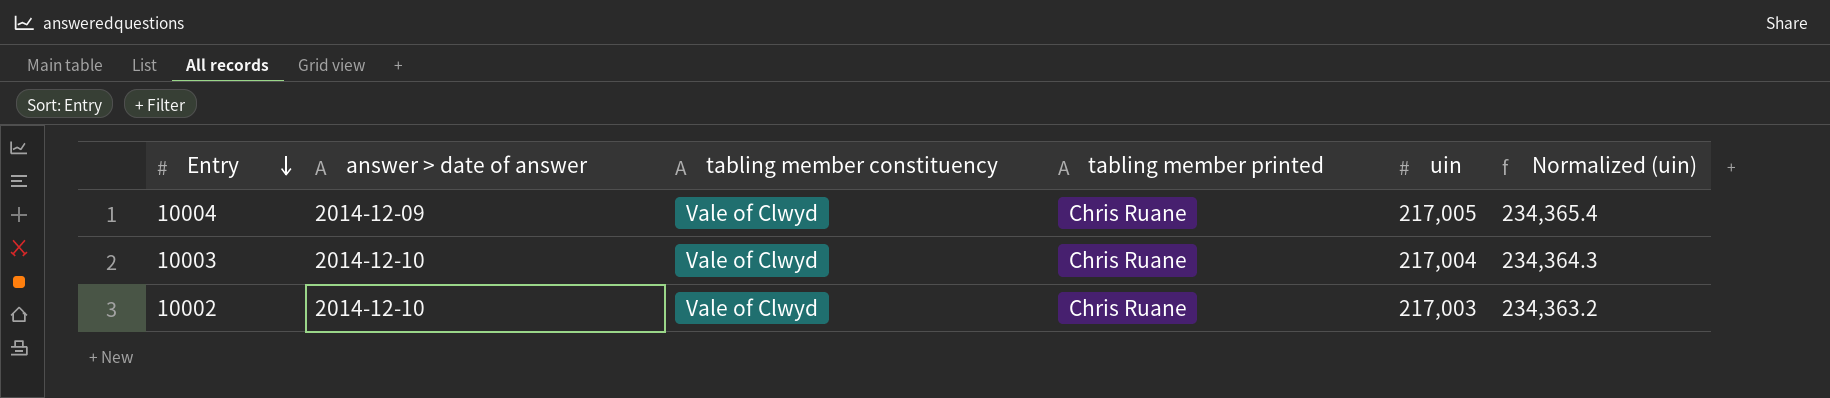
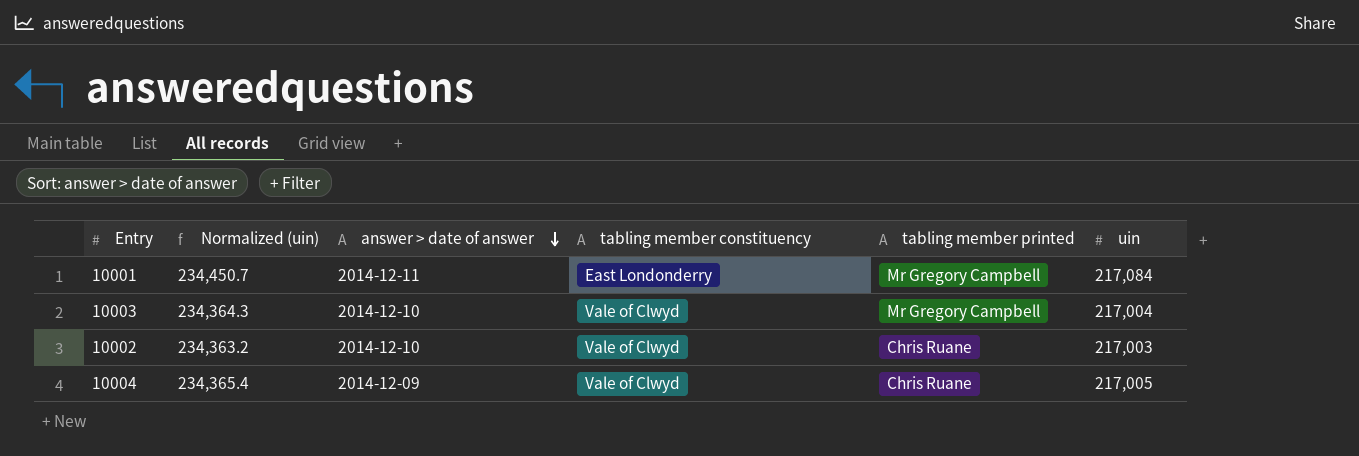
row order: Entry descending -> answer > date of answer descending
column Normalized (uin) | position: 6 -> 2
row 10001: none -> 234,450.7 | 2014-12-11 | East Londonderry | Mr Gregory Campbell | 217,084
10003 | tabling member printed: Chris Ruane -> Mr Gregory Campbell

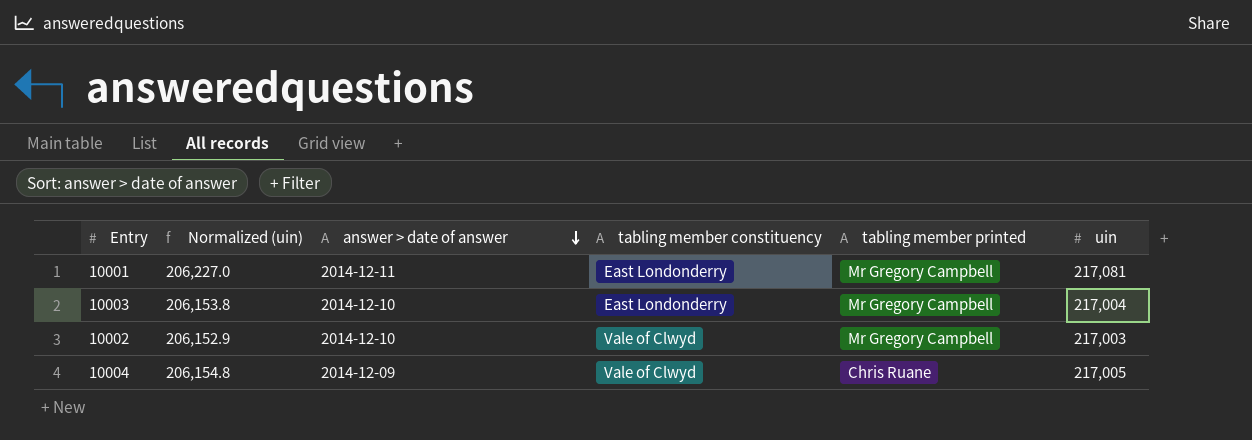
column Normalized (uin) | formula: [uin] * 1.08 -> [uin] * 0.95
10001 | uin: 217,084 -> 217,081
10003 | tabling member constituency: Vale of Clwyd -> East Londonderry
10002 | tabling member printed: Chris Ruane -> Mr Gregory Campbell

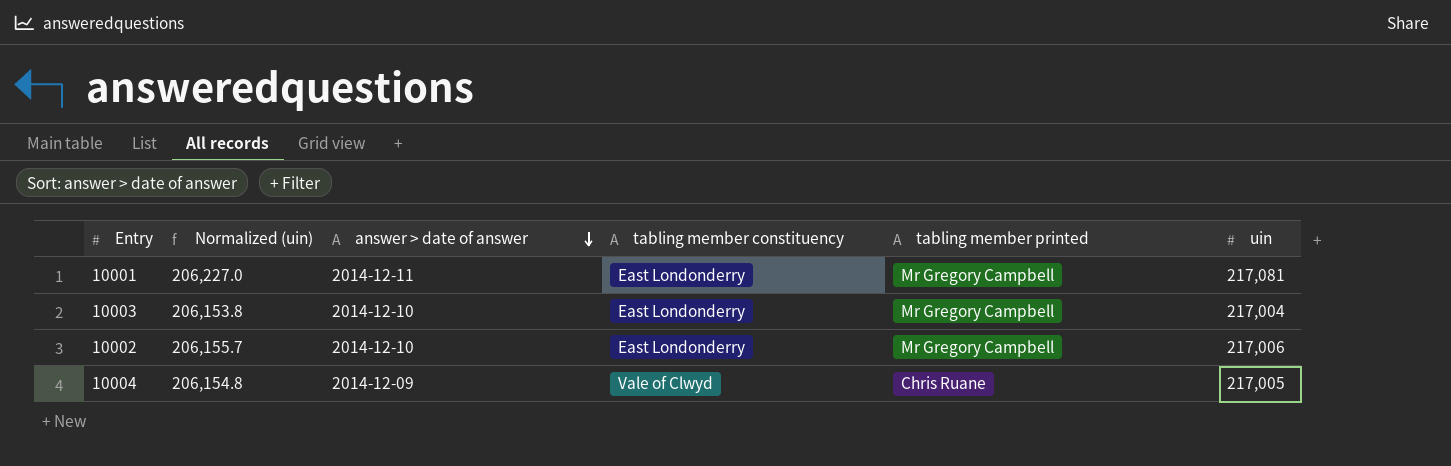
10002 | Normalized (uin): 206,152.9 -> 206,155.7
10002 | tabling member constituency: Vale of Clwyd -> East Londonderry
10002 | uin: 217,003 -> 217,006

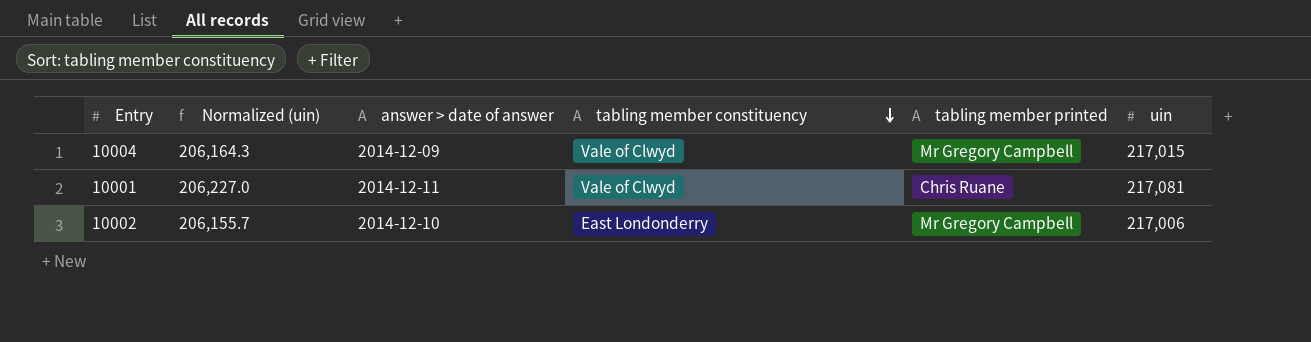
row order: answer > date of answer descending -> tabling member constituency descending
row 10003: 206,153.8 | 2014-12-10 | East Londonderry | Mr Gregory Campbell | 217,004 -> none
10004 | Normalized (uin): 206,154.8 -> 206,164.3
10004 | tabling member printed: Chris Ruane -> Mr Gregory Campbell
10004 | uin: 217,005 -> 217,015
10001 | tabling member constituency: East Londonderry -> Vale of Clwyd
10001 | tabling member printed: Mr Gregory Campbell -> Chris Ruane

